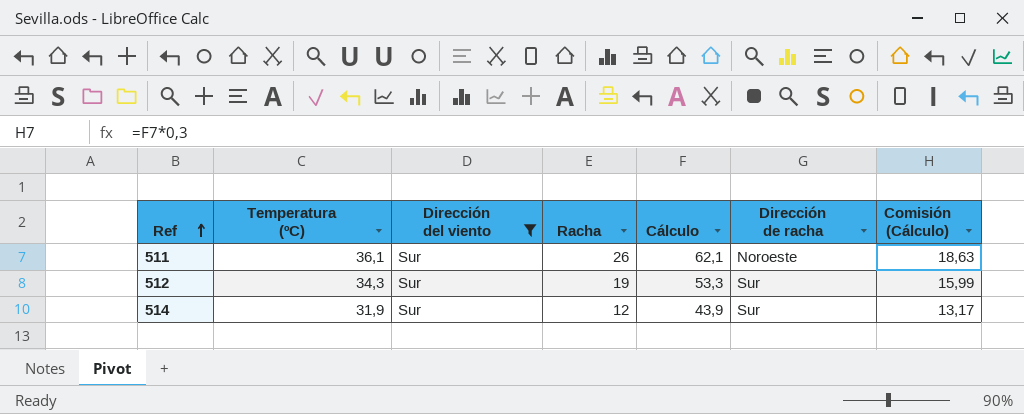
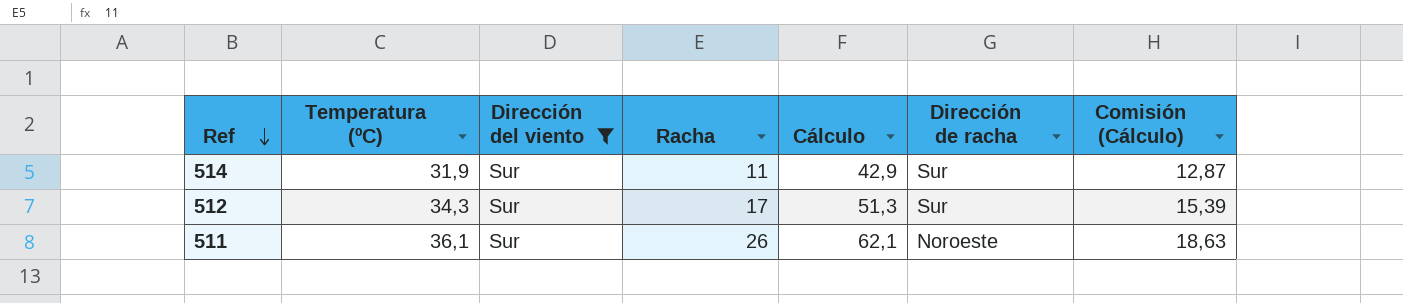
row order: Ref ascending -> Ref descending
514 | Racha: 12 -> 11
514 | Cálculo: 43,9 -> 42,9
514 | Comisión (Cálculo): 13,17 -> 12,87
512 | Racha: 19 -> 17
512 | Cálculo: 53,3 -> 51,3
512 | Comisión (Cálculo): 15,99 -> 15,39

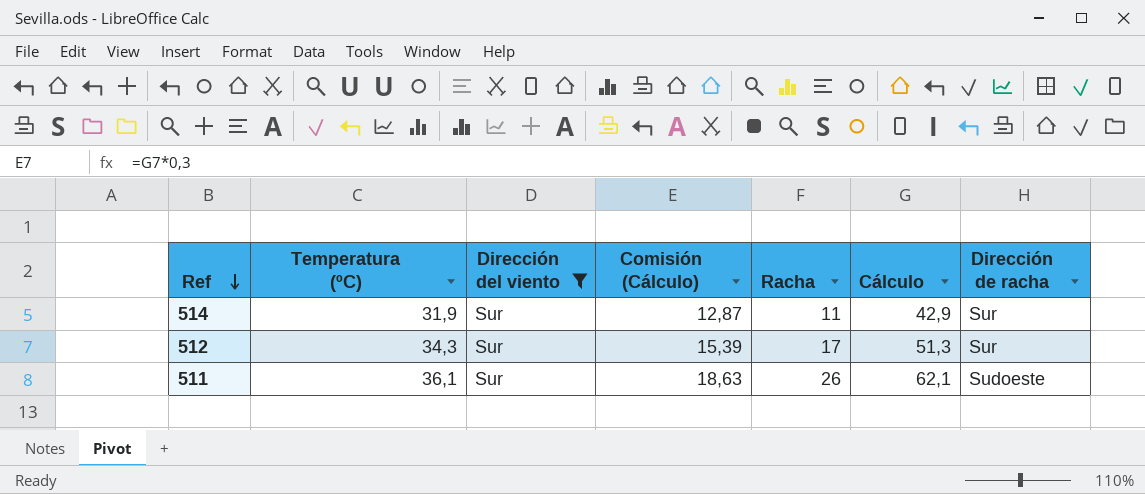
column Comisión (Cálculo) | position: 7 -> 4
511 | Dirección de racha: Noroeste -> Sudoeste

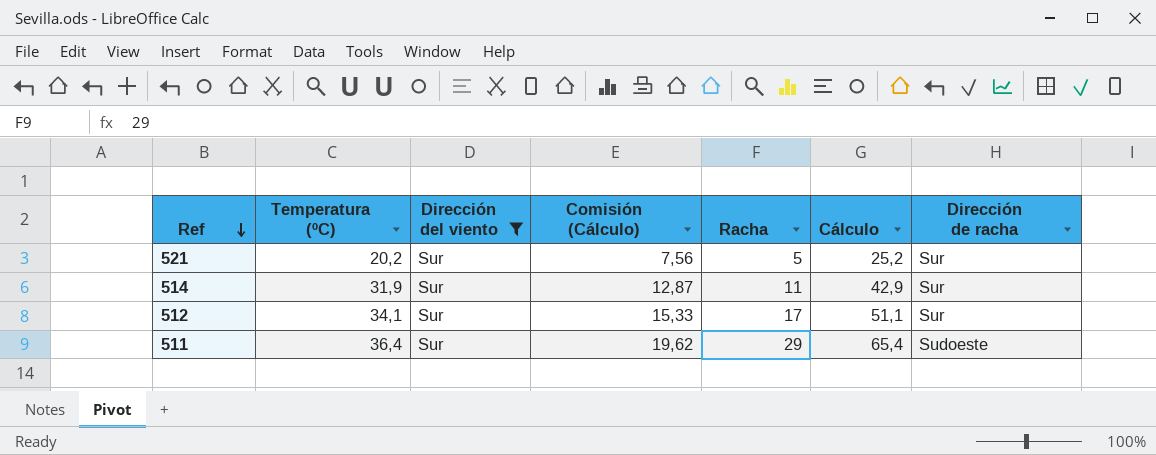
row 521: none -> 20,2 | Sur | 7,56 | 5 | 25,2 | Sur
512 | Temperatura (ºC): 34,3 -> 34,1
512 | Comisión (Cálculo): 15,39 -> 15,33
512 | Cálculo: 51,3 -> 51,1
511 | Temperatura (ºC): 36,1 -> 36,4
511 | Comisión (Cálculo): 18,63 -> 19,62
511 | Racha: 26 -> 29
511 | Cálculo: 62,1 -> 65,4

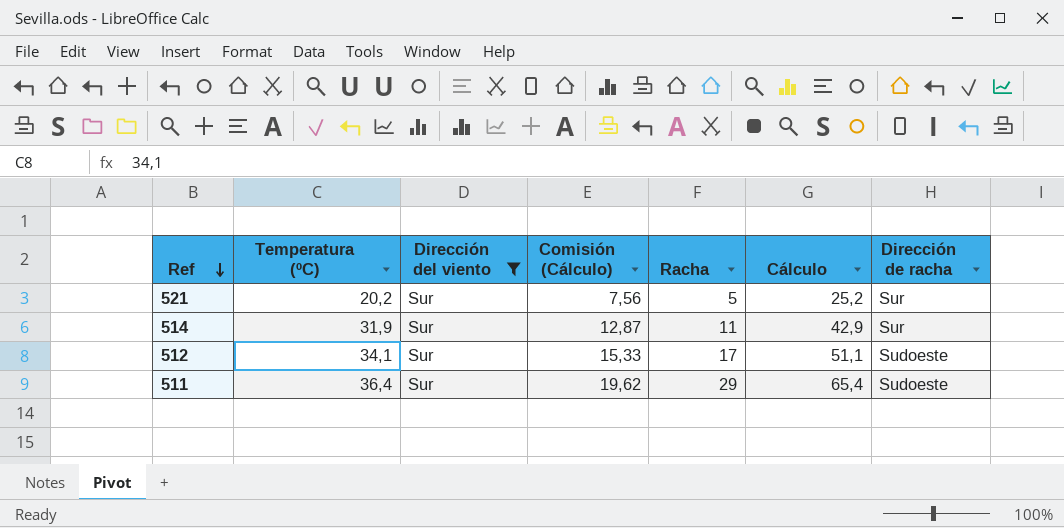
512 | Dirección de racha: Sur -> Sudoeste

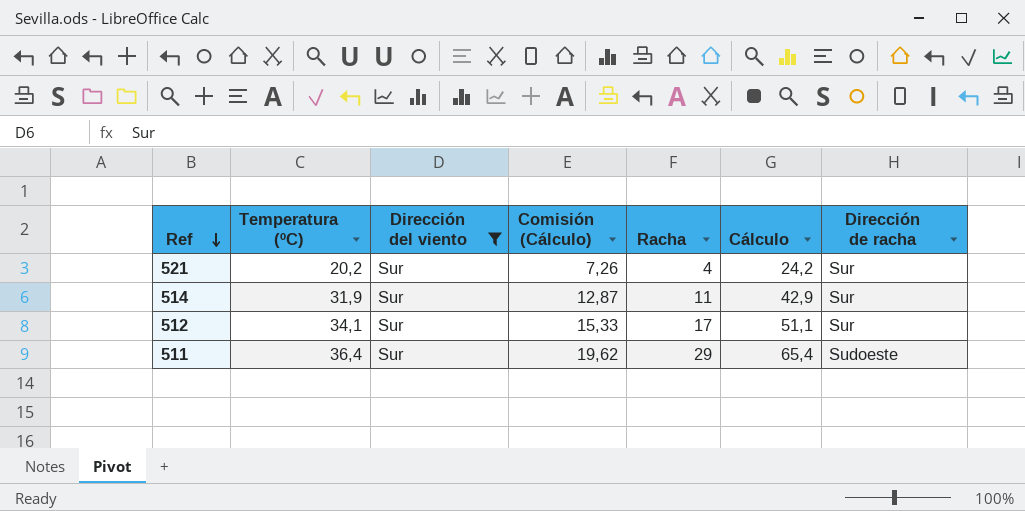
521 | Comisión (Cálculo): 7,56 -> 7,26
521 | Racha: 5 -> 4
521 | Cálculo: 25,2 -> 24,2
512 | Dirección de racha: Sudoeste -> Sur

